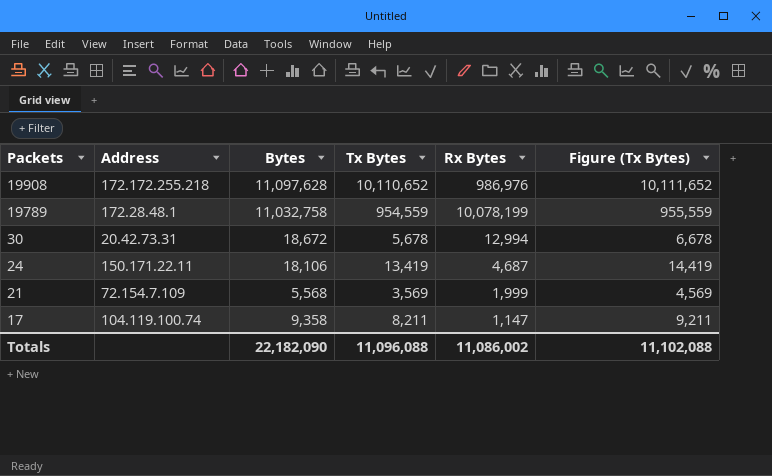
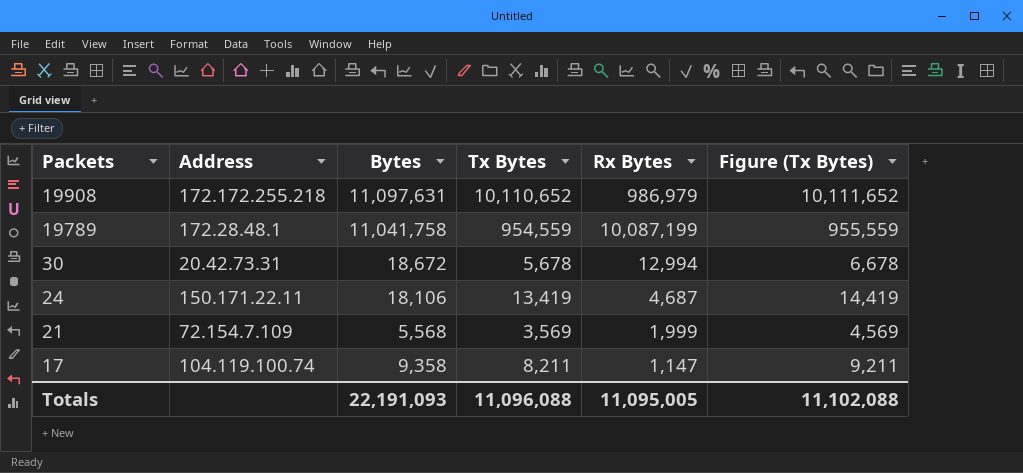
19908 | Bytes: 11,097,628 -> 11,097,631
19908 | Rx Bytes: 986,976 -> 986,979
19789 | Bytes: 11,032,758 -> 11,041,758
19789 | Rx Bytes: 10,078,199 -> 10,087,199
Totals | Bytes: 22,182,090 -> 22,191,093
Totals | Rx Bytes: 11,086,002 -> 11,095,005

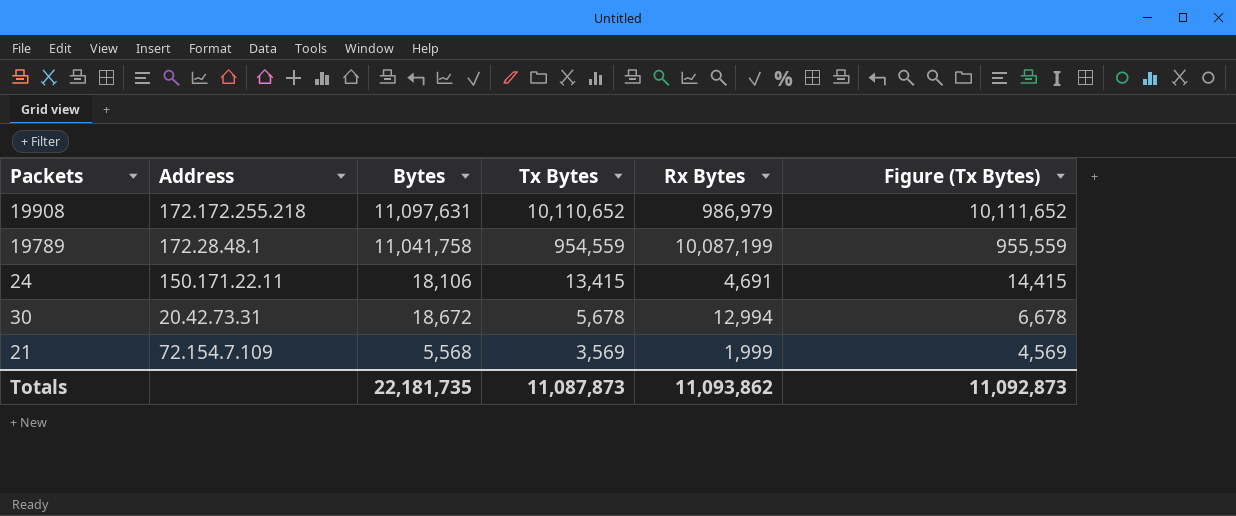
row order: Packets descending -> Tx Bytes descending
row 17: 104.119.100.74 | 9,358 | 8,211 | 1,147 | 9,211 -> none
24 | Tx Bytes: 13,419 -> 13,415
24 | Rx Bytes: 4,687 -> 4,691
24 | Figure (Tx Bytes): 14,419 -> 14,415
Totals | Bytes: 22,191,093 -> 22,181,735
Totals | Tx Bytes: 11,096,088 -> 11,087,873
Totals | Rx Bytes: 11,095,005 -> 11,093,862
Totals | Figure (Tx Bytes): 11,102,088 -> 11,092,873

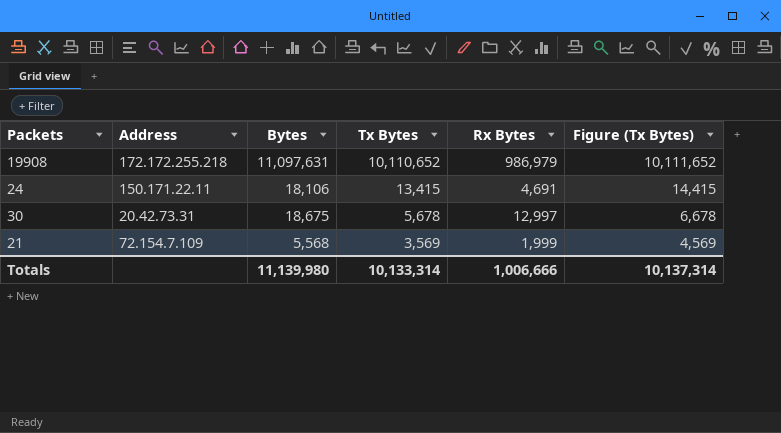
row 19789: 172.28.48.1 | 11,041,758 | 954,559 | 10,087,199 | 955,559 -> none
30 | Bytes: 18,672 -> 18,675
30 | Rx Bytes: 12,994 -> 12,997
Totals | Bytes: 22,181,735 -> 11,139,980
Totals | Tx Bytes: 11,087,873 -> 10,133,314
Totals | Rx Bytes: 11,093,862 -> 1,006,666
Totals | Figure (Tx Bytes): 11,092,873 -> 10,137,314

